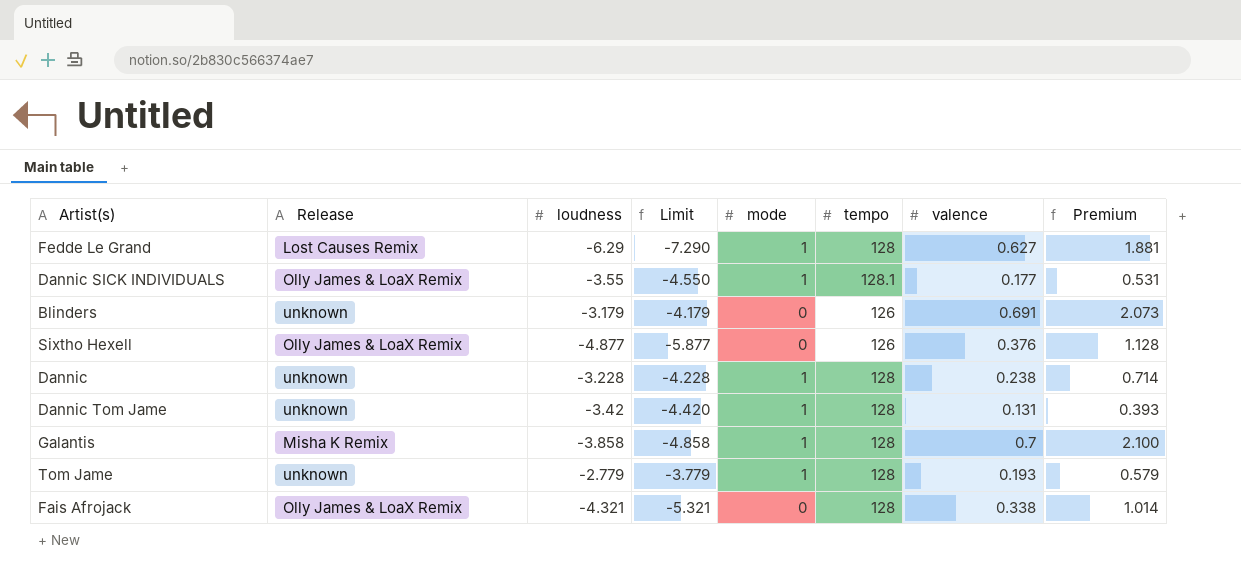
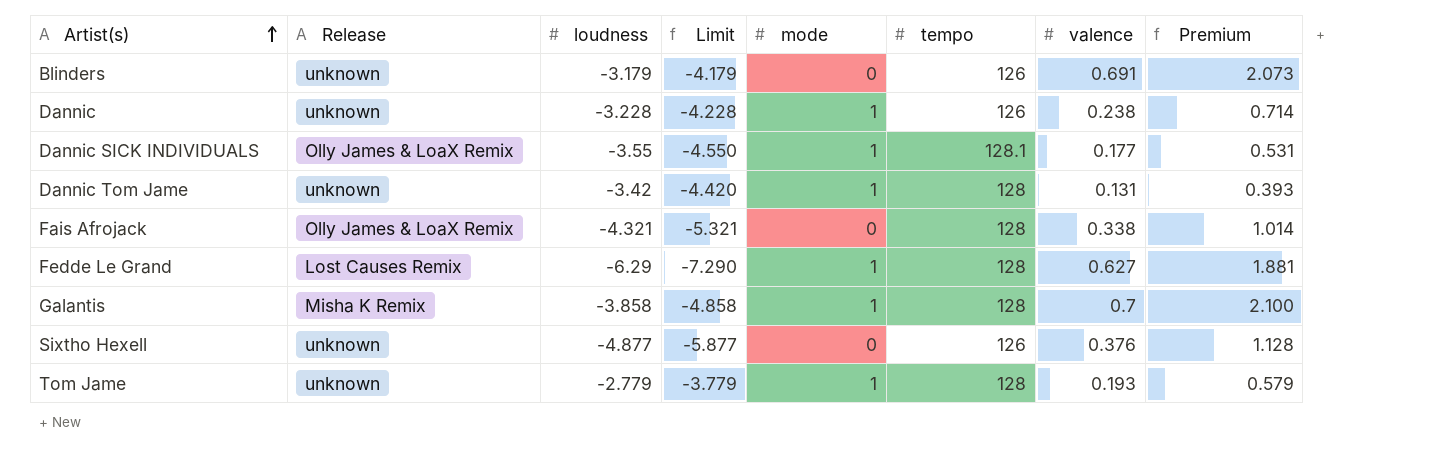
row order: none -> Artist(s) ascending
Dannic | tempo: 128 -> 126
Sixtho Hexell | Release: Olly James & LoaX Remix -> unknown

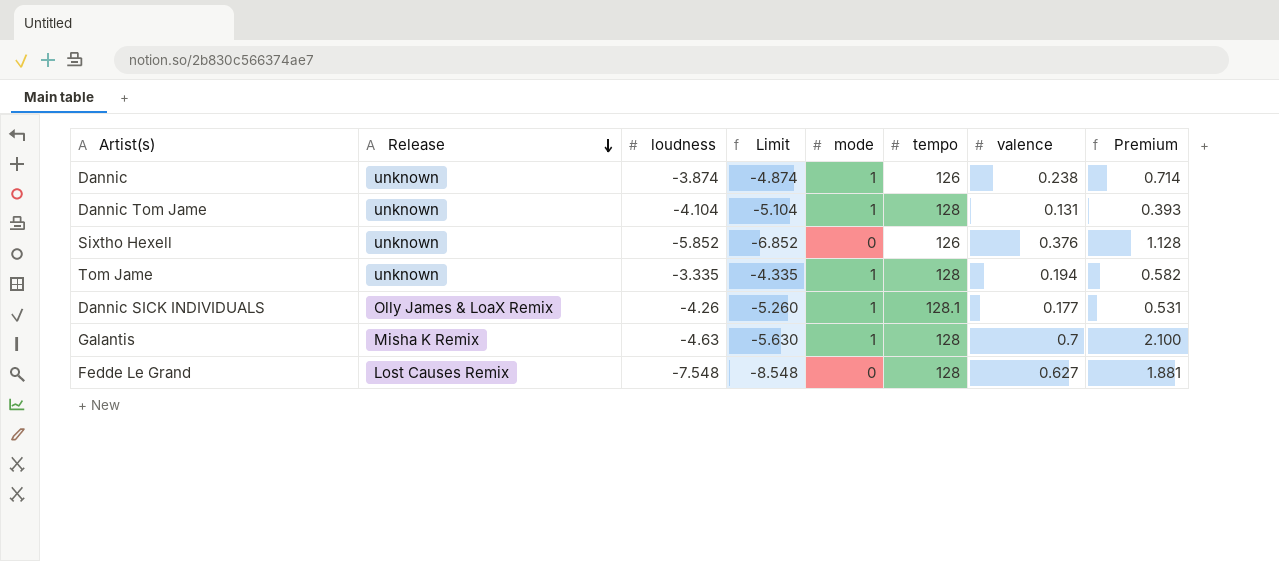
row order: Artist(s) ascending -> Release descending
row Blinders: unknown | -3.179 | -4.179 | 0 | 126 | 0.691 | 2.073 -> none
row Fais Afrojack: Olly James & LoaX Remix | -4.321 | -5.321 | 0 | 128 | 0.338 | 1.014 -> none
Dannic | loudness: -3.228 -> -3.874
Dannic | Limit: -4.228 -> -4.874
Dannic Tom Jame | loudness: -3.42 -> -4.104
Dannic Tom Jame | Limit: -4.420 -> -5.104
Sixtho Hexell | loudness: -4.877 -> -5.852
Sixtho Hexell | Limit: -5.877 -> -6.852
Tom Jame | loudness: -2.779 -> -3.335
Tom Jame | Limit: -3.779 -> -4.335
Tom Jame | valence: 0.193 -> 0.194
Tom Jame | Premium: 0.579 -> 0.582
Dannic SICK INDIVIDUALS | loudness: -3.55 -> -4.26
Dannic SICK INDIVIDUALS | Limit: -4.550 -> -5.260
Galantis | loudness: -3.858 -> -4.63
Galantis | Limit: -4.858 -> -5.630
Fedde Le Grand | loudness: -6.29 -> -7.548
Fedde Le Grand | Limit: -7.290 -> -8.548
Fedde Le Grand | mode: 1 -> 0

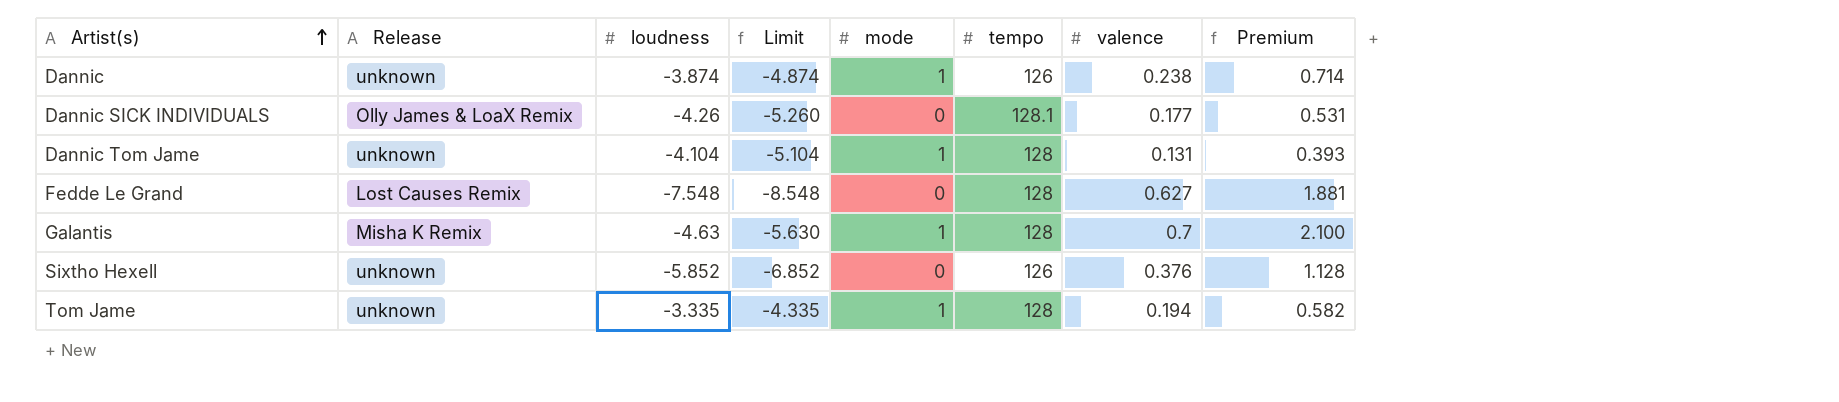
row order: Release descending -> Artist(s) ascending
Dannic SICK INDIVIDUALS | mode: 1 -> 0

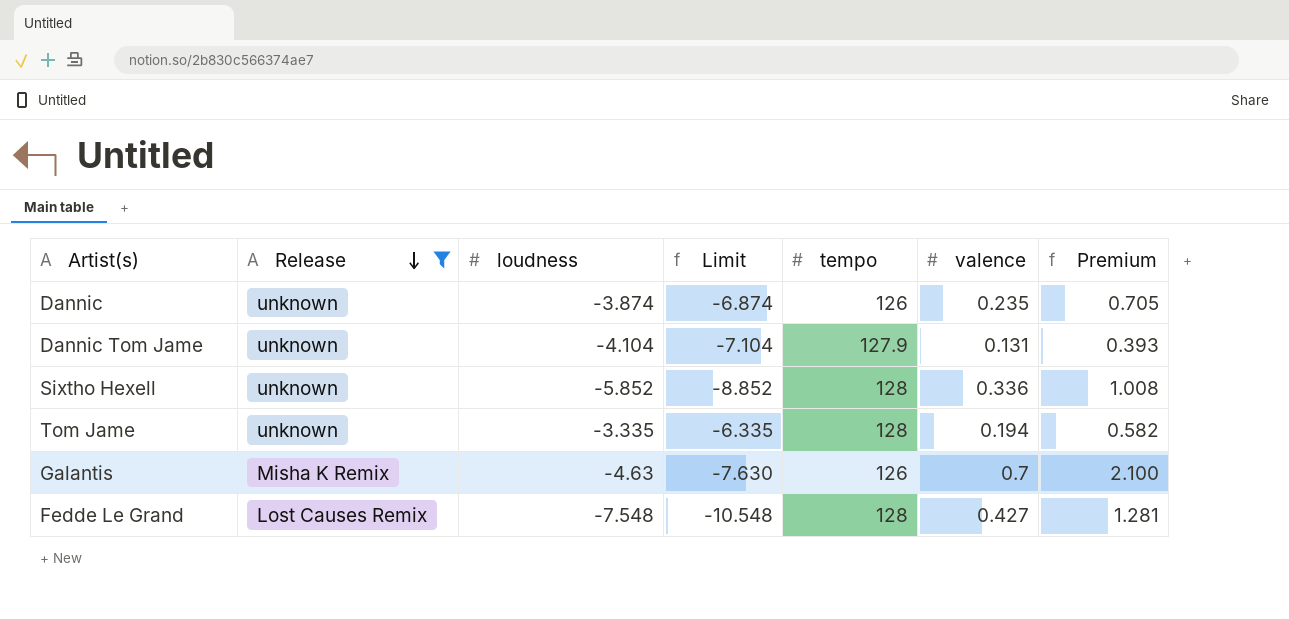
filter: none -> Release != Olly James & LoaX Remix
row order: Artist(s) ascending -> Release descending
column mode | position: 5 -> none
column Limit | formula: [loudness] - 1 -> [loudness] - 3
Dannic | valence: 0.238 -> 0.235
Dannic | Premium: 0.714 -> 0.705
Dannic Tom Jame | tempo: 128 -> 127.9
Sixtho Hexell | tempo: 126 -> 128
Sixtho Hexell | valence: 0.376 -> 0.336
Sixtho Hexell | Premium: 1.128 -> 1.008
Galantis | tempo: 128 -> 126
Fedde Le Grand | valence: 0.627 -> 0.427
Fedde Le Grand | Premium: 1.881 -> 1.281

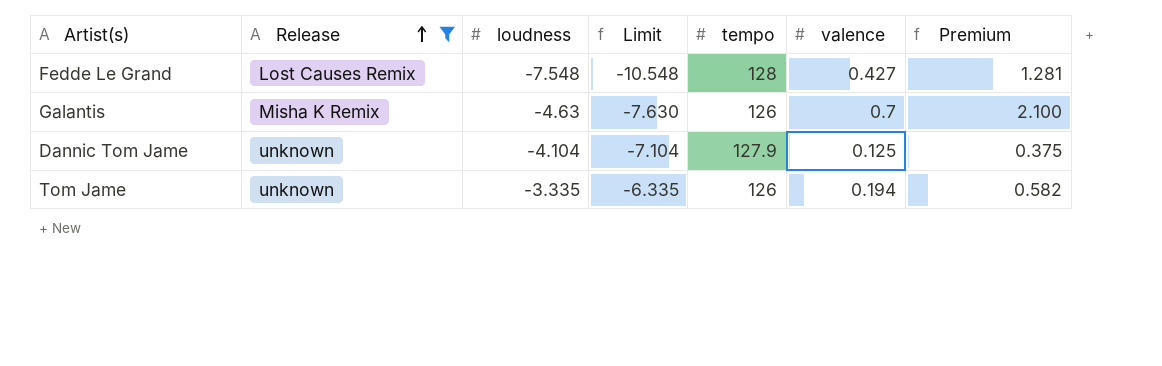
row order: Release descending -> Release ascending
row Dannic: unknown | -3.874 | -6.874 | 126 | 0.235 | 0.705 -> none
row Sixtho Hexell: unknown | -5.852 | -8.852 | 128 | 0.336 | 1.008 -> none
Dannic Tom Jame | valence: 0.131 -> 0.125
Dannic Tom Jame | Premium: 0.393 -> 0.375
Tom Jame | tempo: 128 -> 126

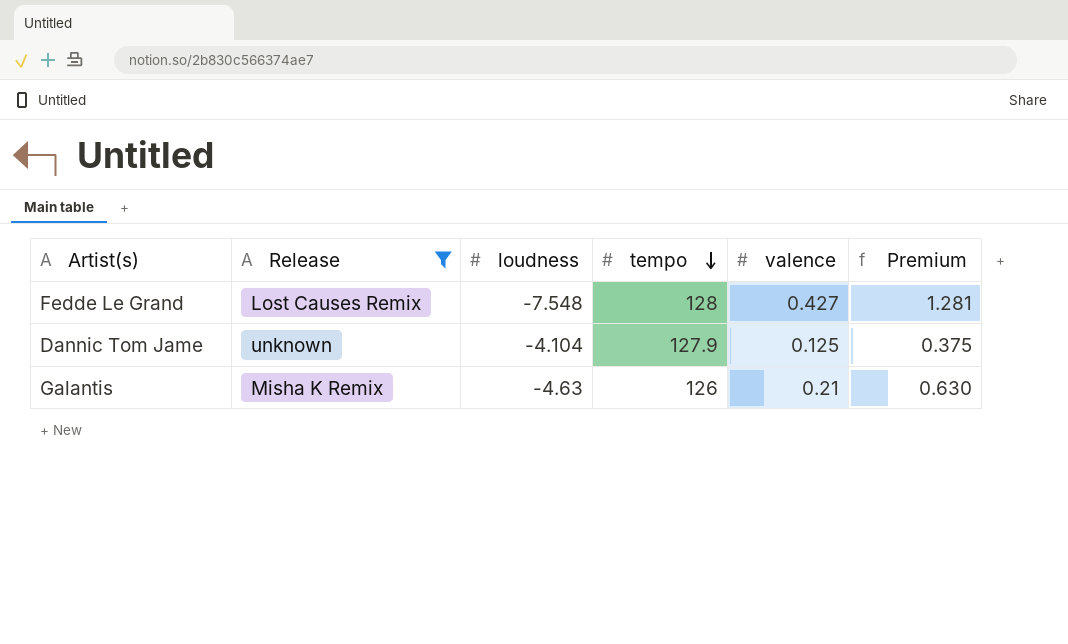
row order: Release ascending -> tempo descending
column Limit | formula: [loudness] - 3 -> none
row Tom Jame: unknown | -3.335 | -6.335 | 126 | 0.194 | 0.582 -> none
Galantis | valence: 0.7 -> 0.21
Galantis | Premium: 2.100 -> 0.630

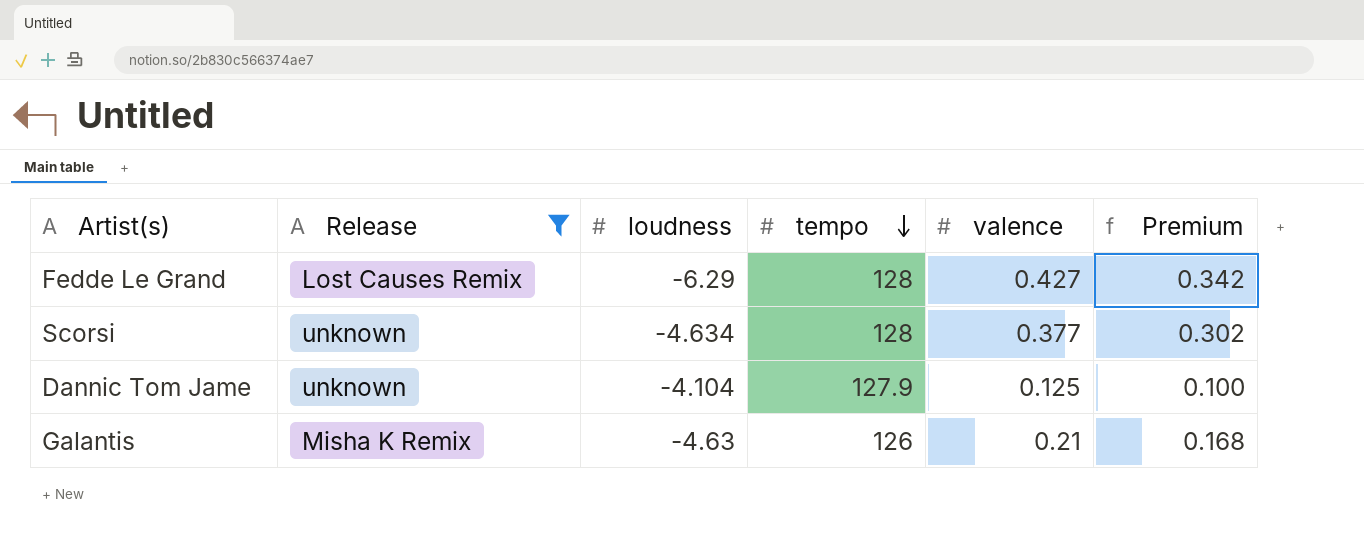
column Premium | formula: [valence] * 3 -> [valence] * 0.8
Fedde Le Grand | loudness: -7.548 -> -6.29
row Scorsi: none -> unknown | -4.634 | 128 | 0.377 | 0.302

